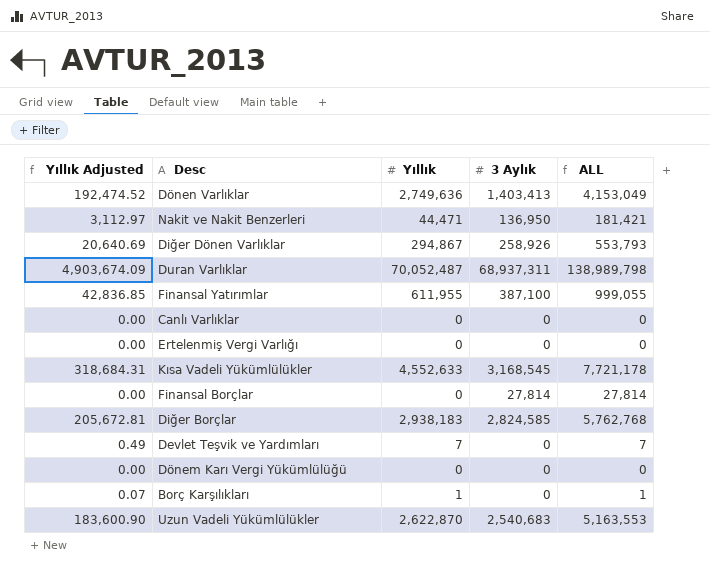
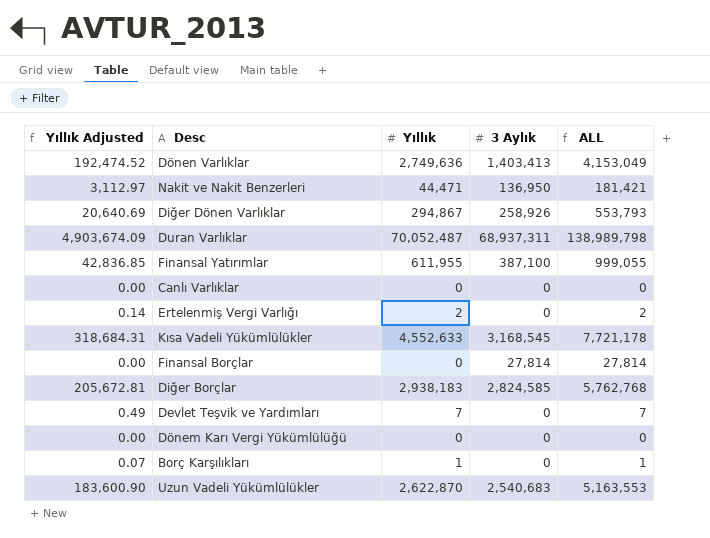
Ertelenmiş Vergi Varlığı | Yıllık Adjusted: 0.00 -> 0.14
Ertelenmiş Vergi Varlığı | Yıllık: 0 -> 2
Ertelenmiş Vergi Varlığı | ALL: 0 -> 2

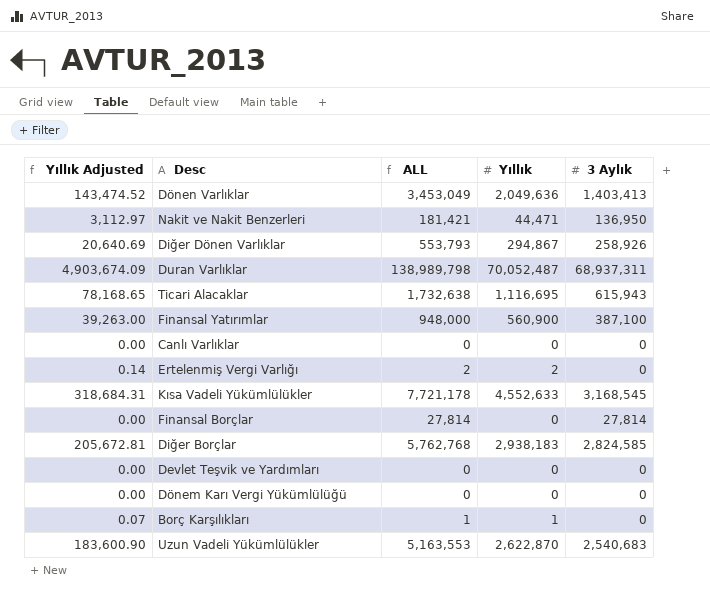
column ALL | position: 5 -> 3
Dönen Varlıklar | Yıllık Adjusted: 192,474.52 -> 143,474.52
Dönen Varlıklar | ALL: 4,153,049 -> 3,453,049
Dönen Varlıklar | Yıllık: 2,749,636 -> 2,049,636
row Ticari Alacaklar: none -> 78,168.65 | 1,732,638 | 1,116,695 | 615,943
Finansal Yatırımlar | Yıllık Adjusted: 42,836.85 -> 39,263.00
Finansal Yatırımlar | ALL: 999,055 -> 948,000
Finansal Yatırımlar | Yıllık: 611,955 -> 560,900
Devlet Teşvik ve Yardımları | Yıllık Adjusted: 0.49 -> 0.00
Devlet Teşvik ve Yardımları | ALL: 7 -> 0
Devlet Teşvik ve Yardımları | Yıllık: 7 -> 0

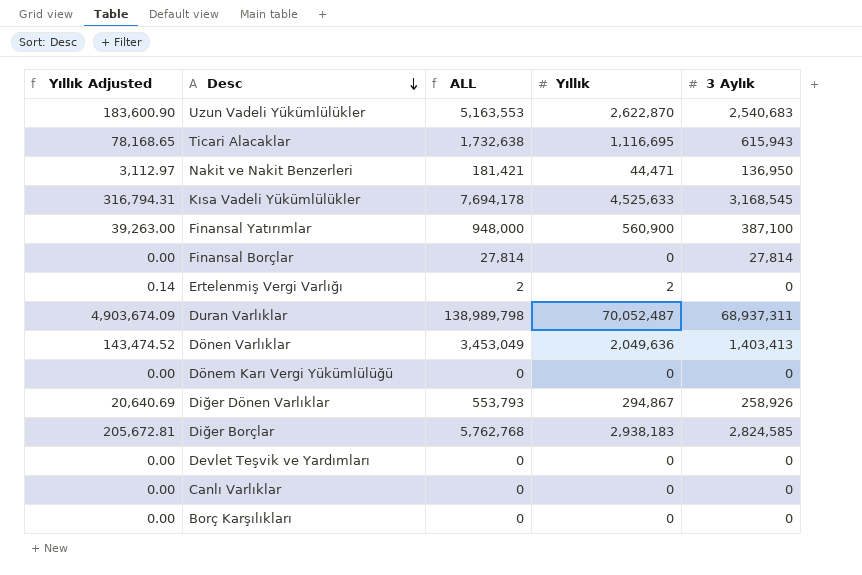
row order: none -> Desc descending
Kısa Vadeli Yükümlülükler | Yıllık Adjusted: 318,684.31 -> 316,794.31
Kısa Vadeli Yükümlülükler | ALL: 7,721,178 -> 7,694,178
Kısa Vadeli Yükümlülükler | Yıllık: 4,552,633 -> 4,525,633
Borç Karşılıkları | Yıllık Adjusted: 0.07 -> 0.00
Borç Karşılıkları | ALL: 1 -> 0
Borç Karşılıkları | Yıllık: 1 -> 0

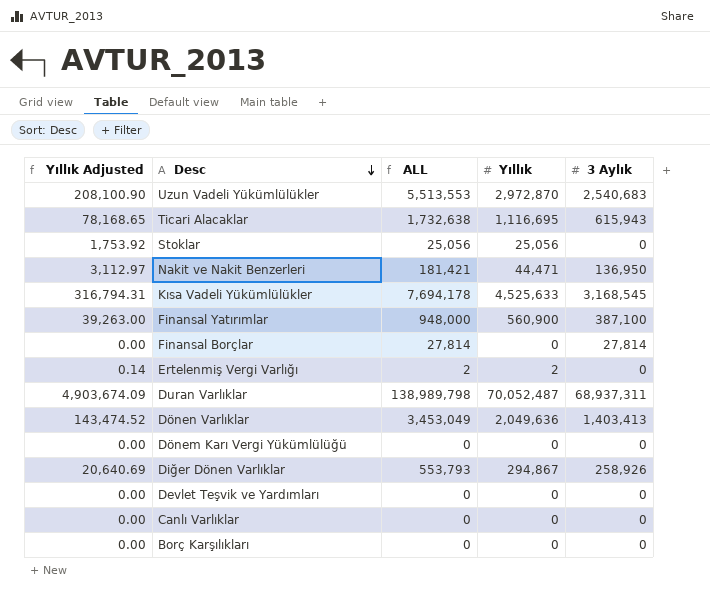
row Diğer Borçlar: 205,672.81 | 5,762,768 | 2,938,183 | 2,824,585 -> none
Uzun Vadeli Yükümlülükler | Yıllık Adjusted: 183,600.90 -> 208,100.90
Uzun Vadeli Yükümlülükler | ALL: 5,163,553 -> 5,513,553
Uzun Vadeli Yükümlülükler | Yıllık: 2,622,870 -> 2,972,870
row Stoklar: none -> 1,753.92 | 25,056 | 25,056 | 0

